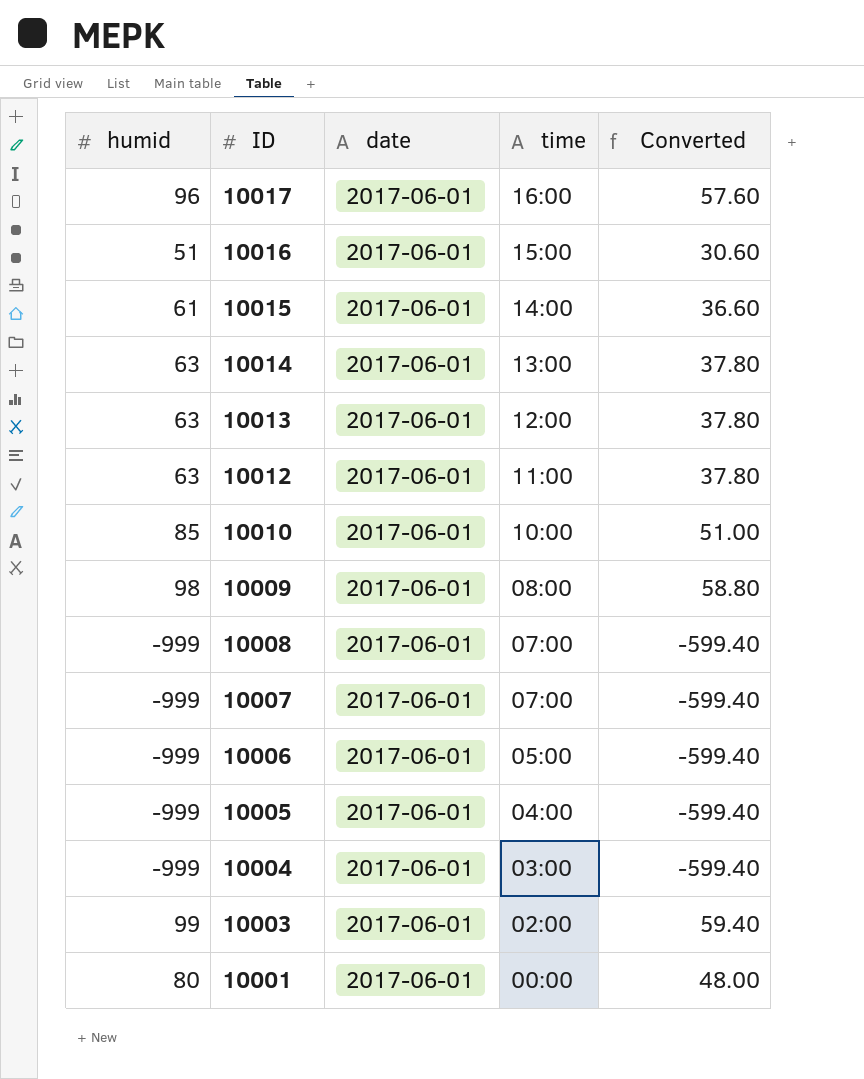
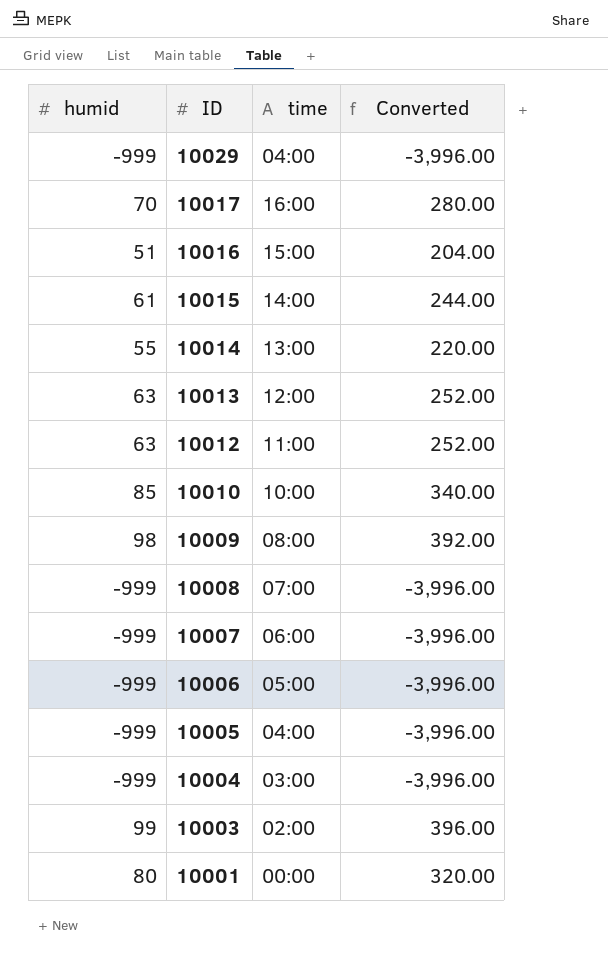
column date | position: 3 -> none
column Converted | formula: [humid] * 0.6 -> [humid] * 4
row 10029: none -> -999 | 04:00 | -3,996.00
10017 | humid: 96 -> 70
10014 | humid: 63 -> 55
10007 | time: 07:00 -> 06:00

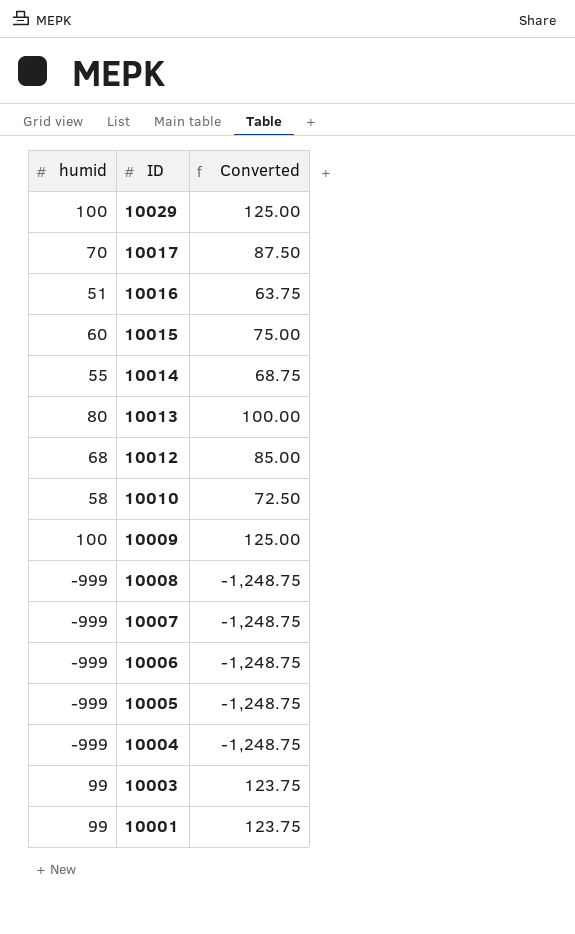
column time | position: 3 -> none
column Converted | formula: [humid] * 4 -> [humid] * 1.25
10029 | humid: -999 -> 100
10015 | humid: 61 -> 60
10013 | humid: 63 -> 80
10012 | humid: 63 -> 68
10010 | humid: 85 -> 58
10009 | humid: 98 -> 100
10001 | humid: 80 -> 99

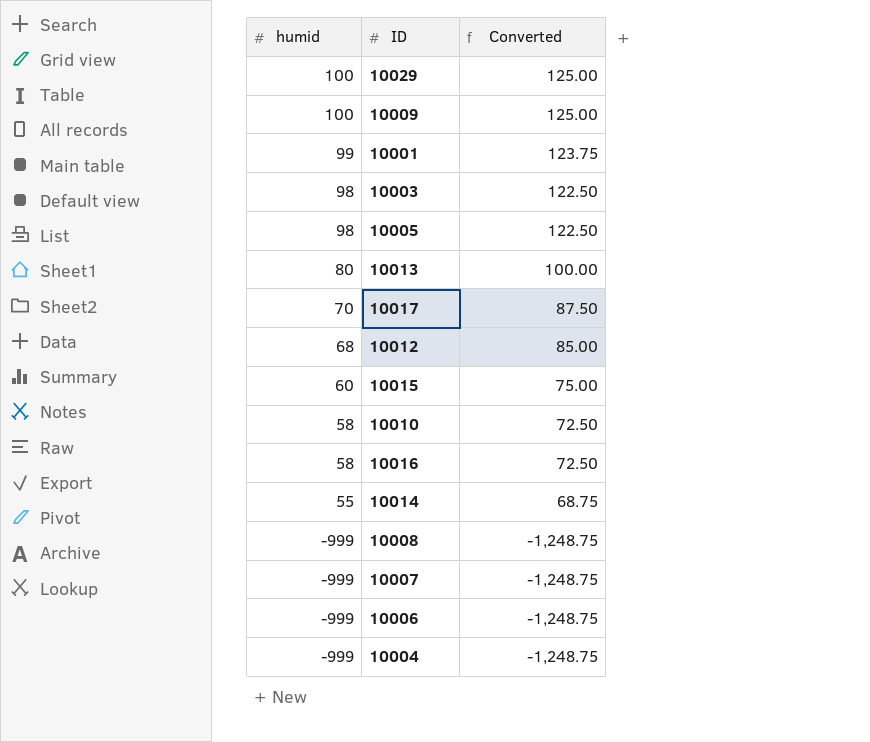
row order: ID descending -> humid descending
10003 | humid: 99 -> 98
10003 | Converted: 123.75 -> 122.50
10005 | humid: -999 -> 98
10005 | Converted: -1,248.75 -> 122.50
10016 | humid: 51 -> 58
10016 | Converted: 63.75 -> 72.50

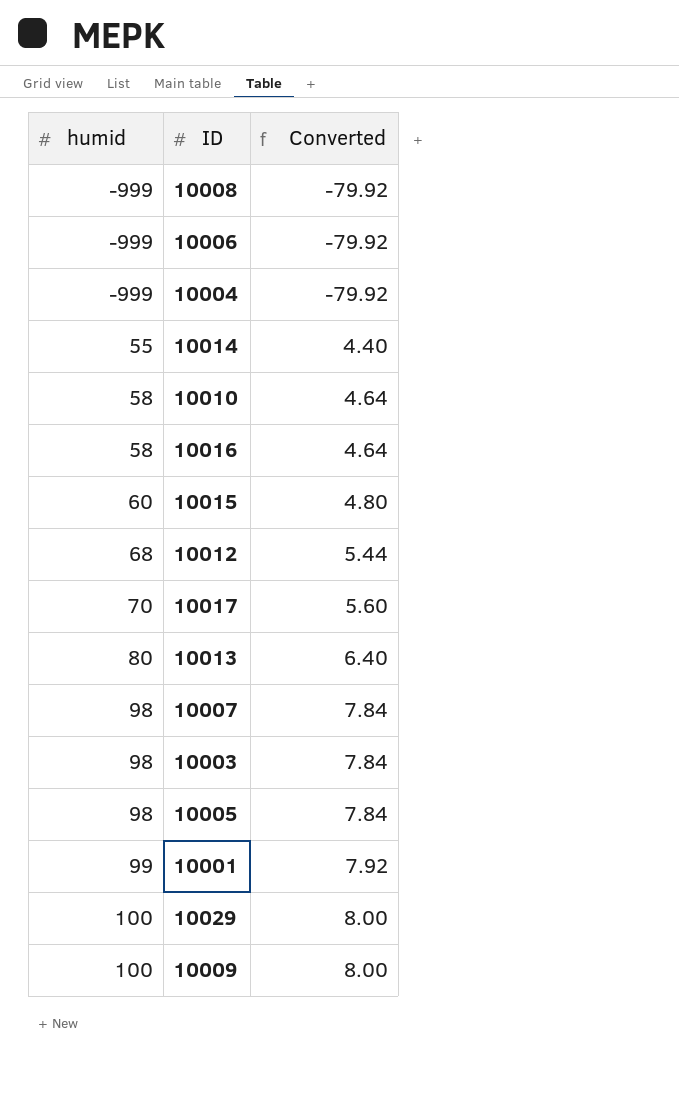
row order: humid descending -> humid ascending
column Converted | formula: [humid] * 1.25 -> [humid] * 0.08
10007 | humid: -999 -> 98

